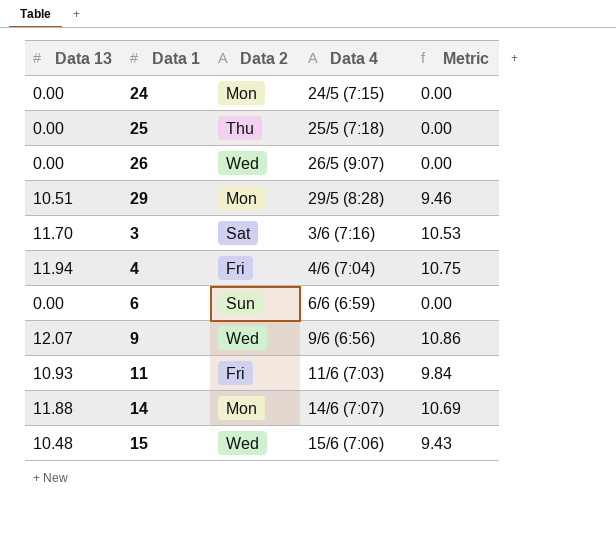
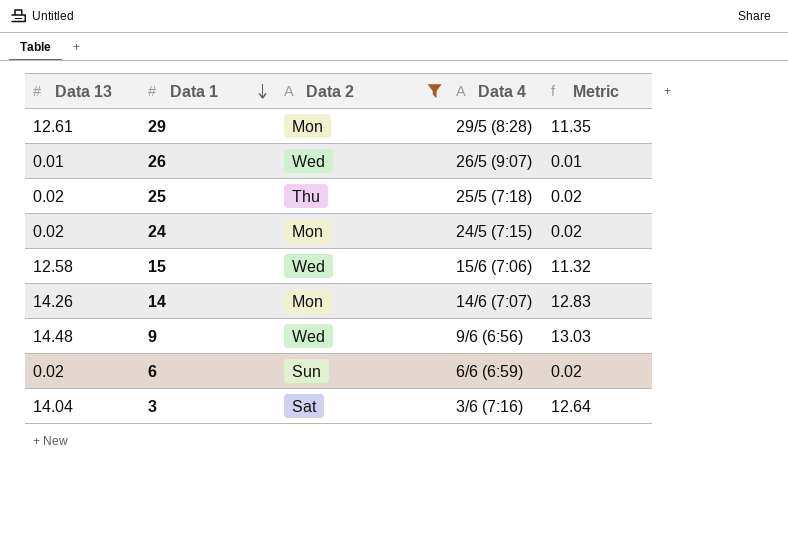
filter: none -> Data 2 != Fri
row order: none -> Data 1 descending
29 | Data 13: 10.51 -> 12.61
29 | Metric: 9.46 -> 11.35
26 | Data 13: 0.00 -> 0.01
26 | Metric: 0.00 -> 0.01
25 | Data 13: 0.00 -> 0.02
25 | Metric: 0.00 -> 0.02
24 | Data 13: 0.00 -> 0.02
24 | Metric: 0.00 -> 0.02
15 | Data 13: 10.48 -> 12.58
15 | Metric: 9.43 -> 11.32
14 | Data 13: 11.88 -> 14.26
14 | Metric: 10.69 -> 12.83
9 | Data 13: 12.07 -> 14.48
9 | Metric: 10.86 -> 13.03
6 | Data 13: 0.00 -> 0.02
6 | Metric: 0.00 -> 0.02
3 | Data 13: 11.70 -> 14.04
3 | Metric: 10.53 -> 12.64

